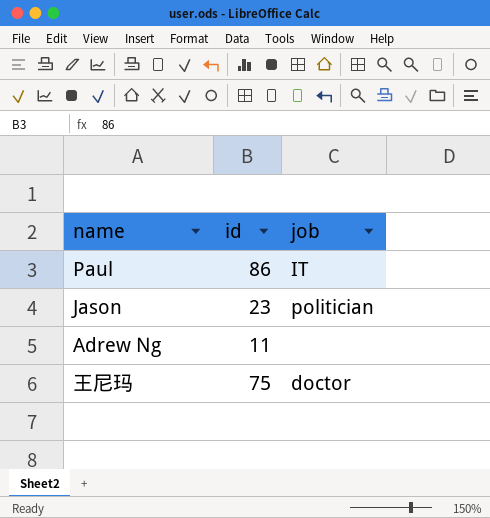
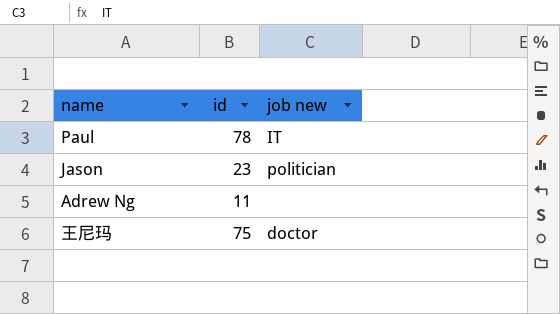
column name: job -> job new
Paul | id: 86 -> 78

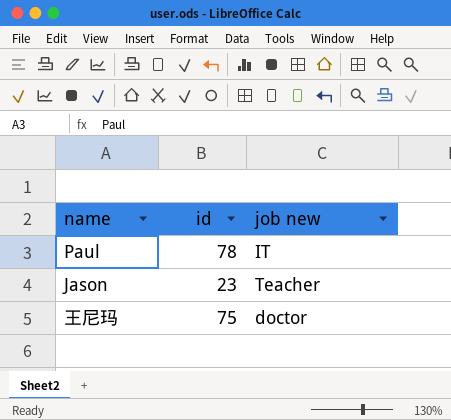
row Adrew Ng: 11 | none -> none
Jason | job new: politician -> Teacher

